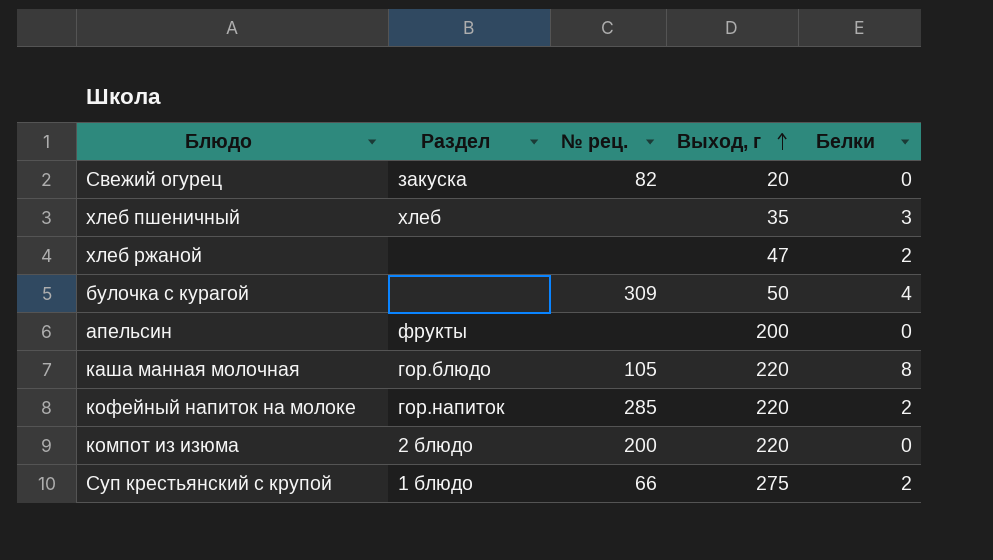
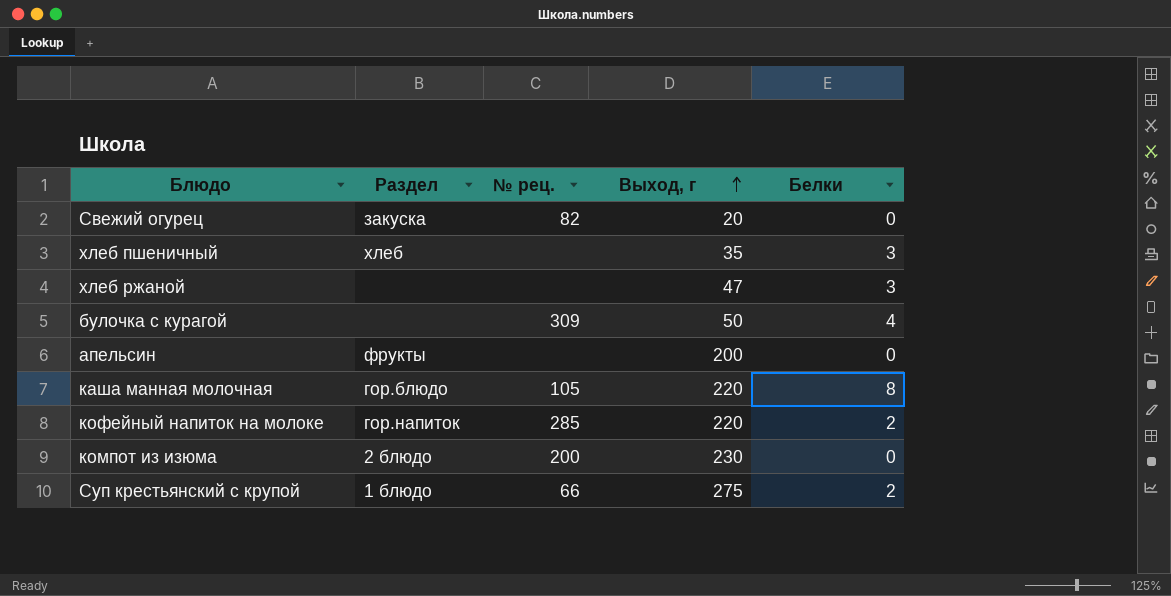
хлеб ржаной | Белки: 2 -> 3
компот из изюма | Выход, г: 220 -> 230

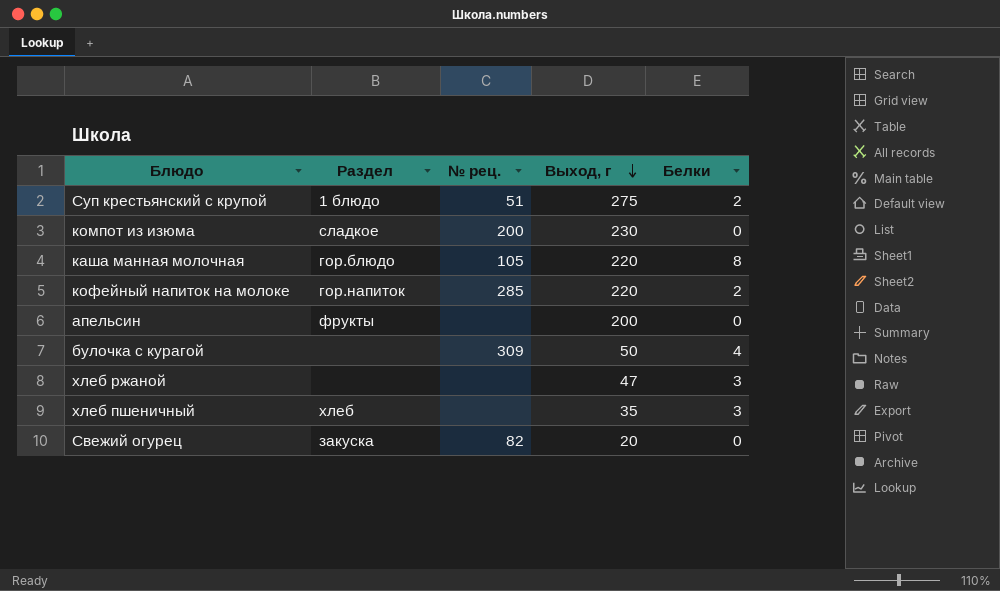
row order: Выход, г ascending -> Выход, г descending
Суп крестьянский с крупой | № рец.: 66 -> 51
компот из изюма | Раздел: 2 блюдо -> сладкое

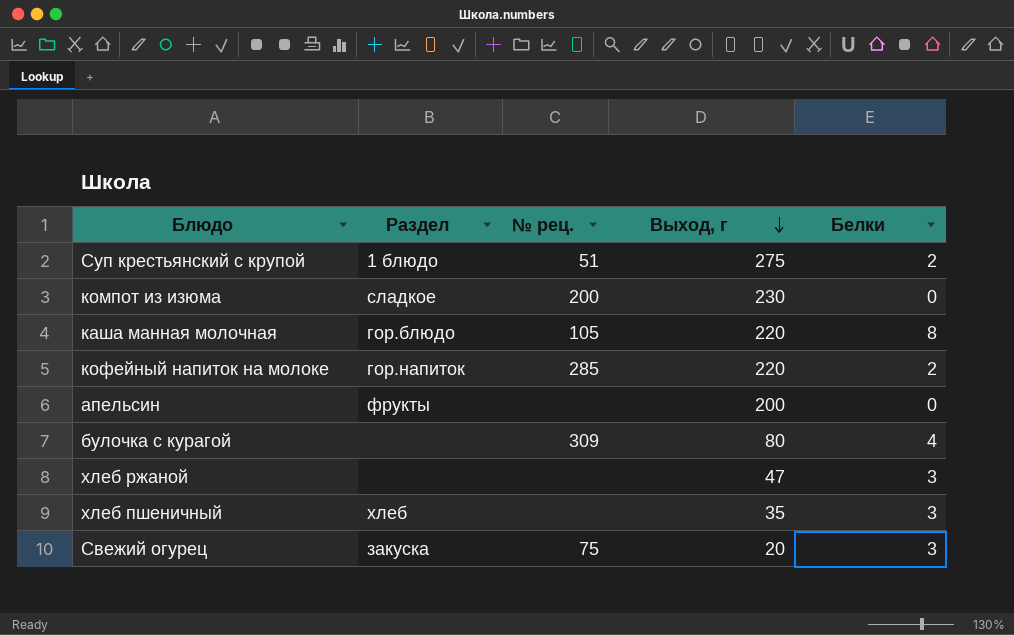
булочка с курагой | Выход, г: 50 -> 80
Свежий огурец | № рец.: 82 -> 75
Свежий огурец | Белки: 0 -> 3

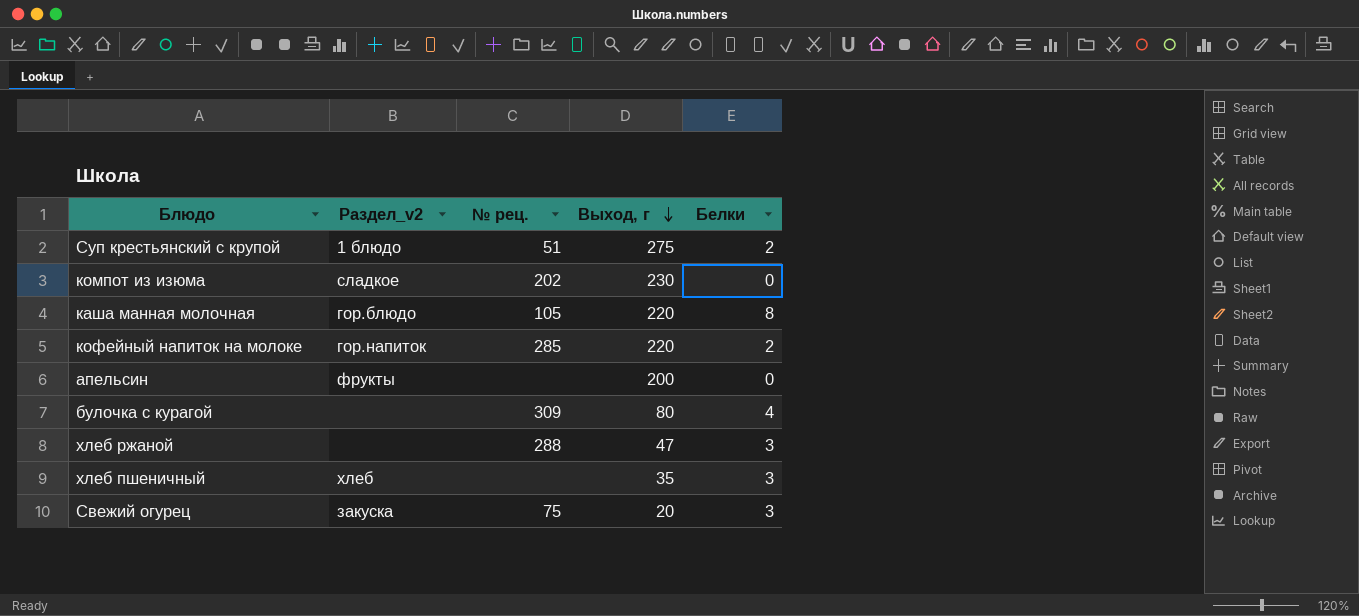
column name: Раздел -> Раздел_v2
компот из изюма | № рец.: 200 -> 202
хлеб ржаной | № рец.: none -> 288

